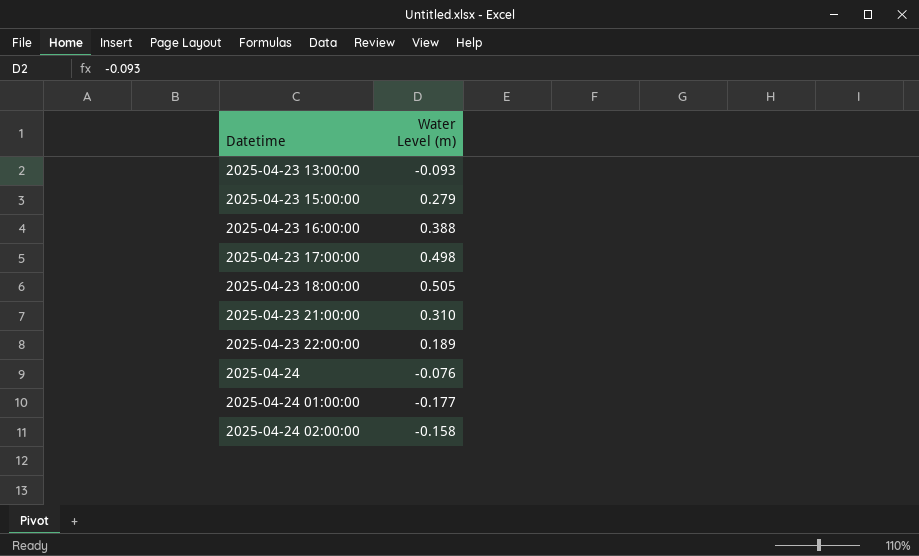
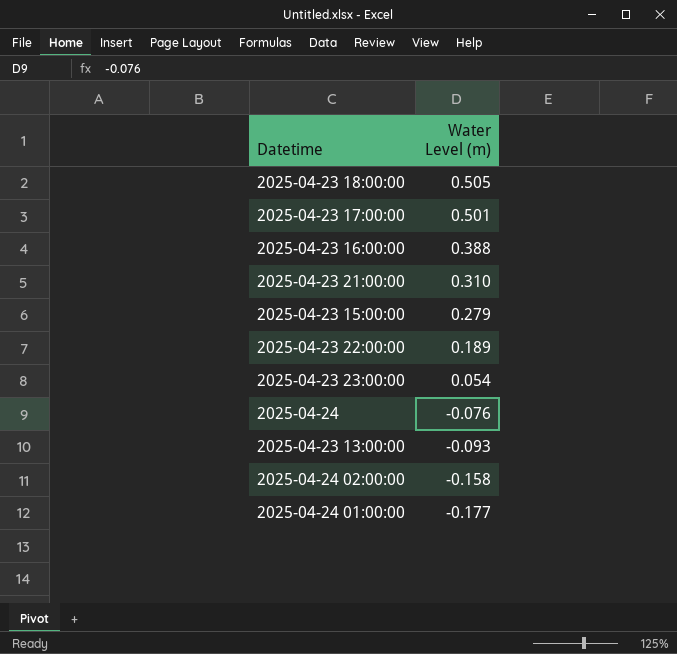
row order: Datetime ascending -> Water Level (m) descending
2025-04-23 17:00:00 | Water Level (m): 0.498 -> 0.501
row 2025-04-23 23:00:00: none -> 0.054

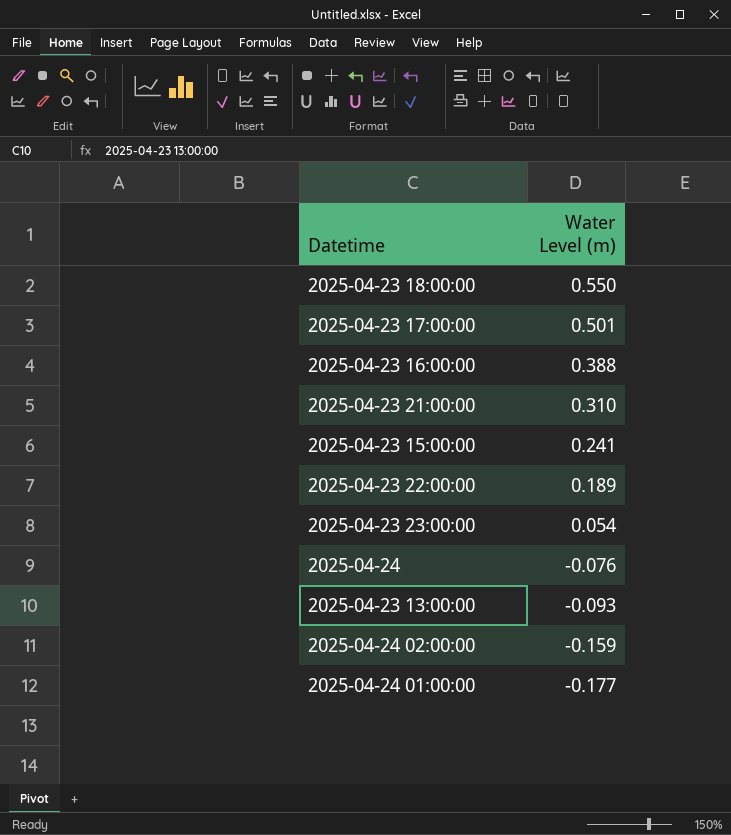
2025-04-23 18:00:00 | Water Level (m): 0.505 -> 0.550
2025-04-23 15:00:00 | Water Level (m): 0.279 -> 0.241
2025-04-24 02:00:00 | Water Level (m): -0.158 -> -0.159

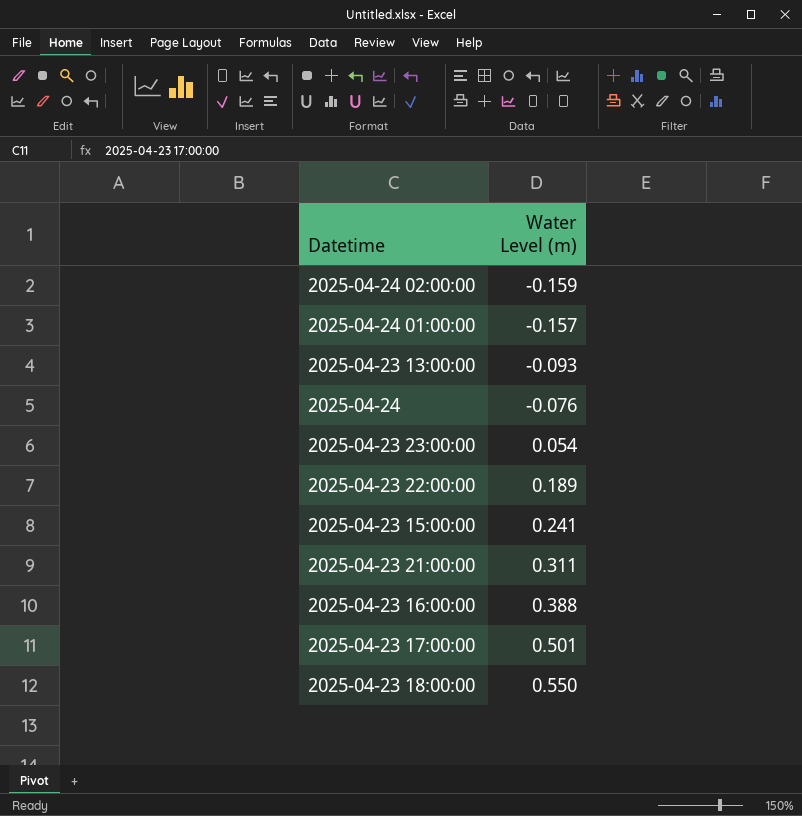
row order: Water Level (m) descending -> Water Level (m) ascending
2025-04-24 01:00:00 | Water Level (m): -0.177 -> -0.157
2025-04-23 21:00:00 | Water Level (m): 0.310 -> 0.311

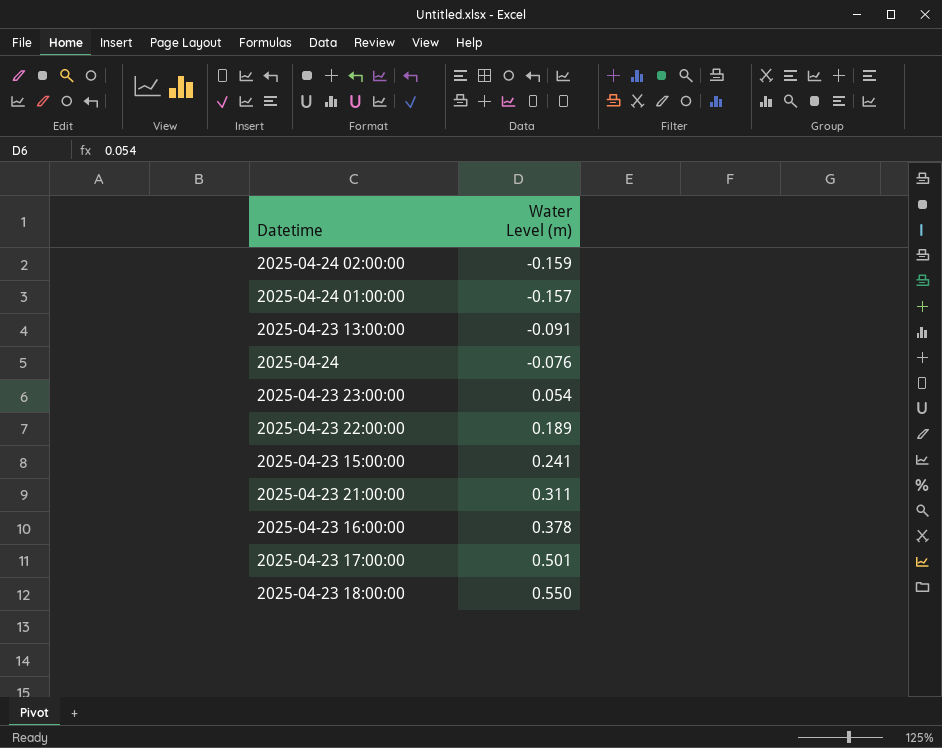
2025-04-23 13:00:00 | Water Level (m): -0.093 -> -0.091
2025-04-23 16:00:00 | Water Level (m): 0.388 -> 0.378

